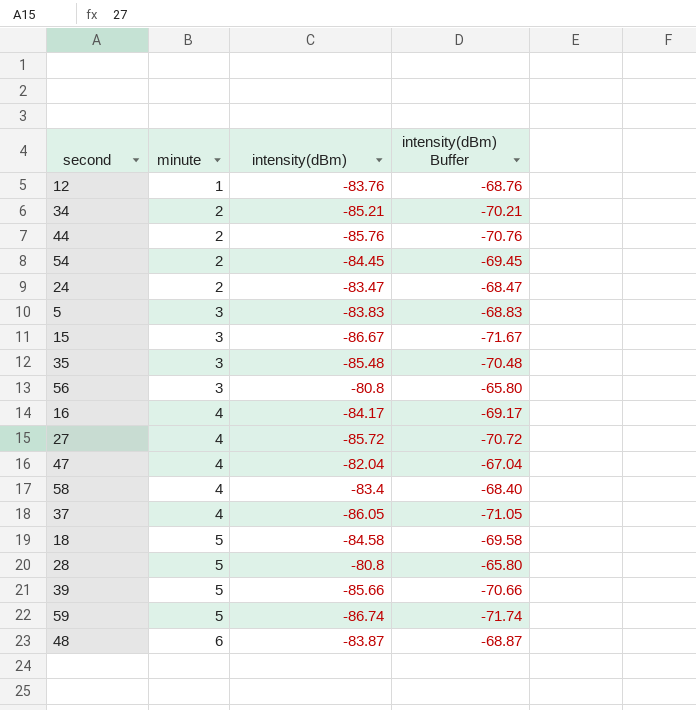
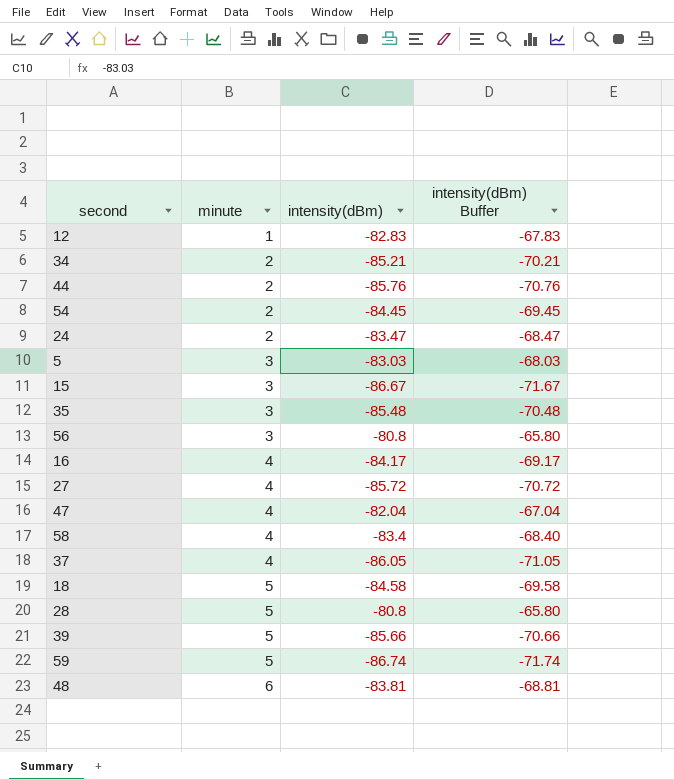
12 | intensity(dBm): -83.76 -> -82.83
12 | intensity(dBm) Buffer: -68.76 -> -67.83
5 | intensity(dBm): -83.83 -> -83.03
5 | intensity(dBm) Buffer: -68.83 -> -68.03
48 | intensity(dBm): -83.87 -> -83.81
48 | intensity(dBm) Buffer: -68.87 -> -68.81

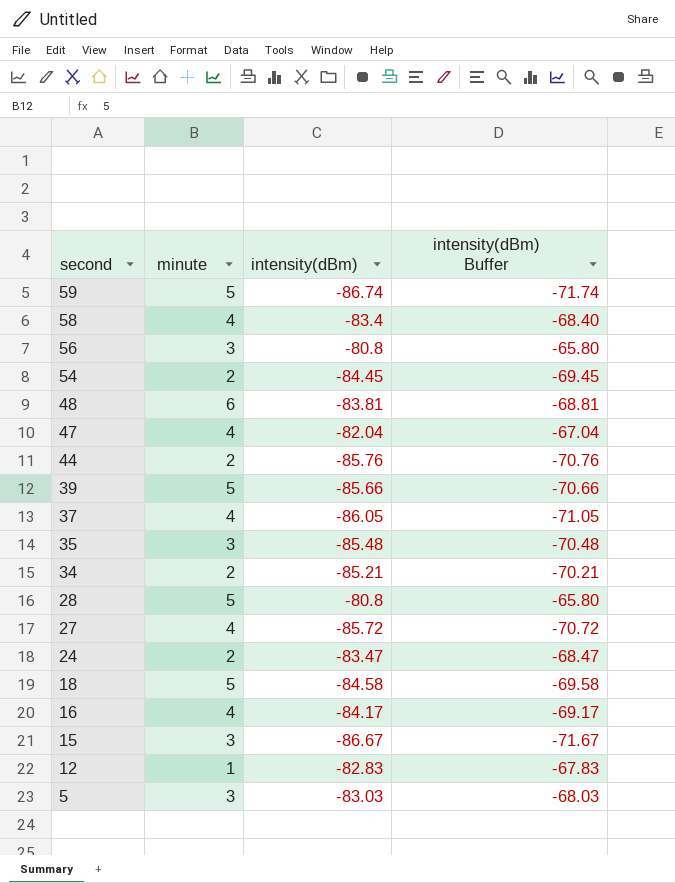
row order: minute ascending -> second descending

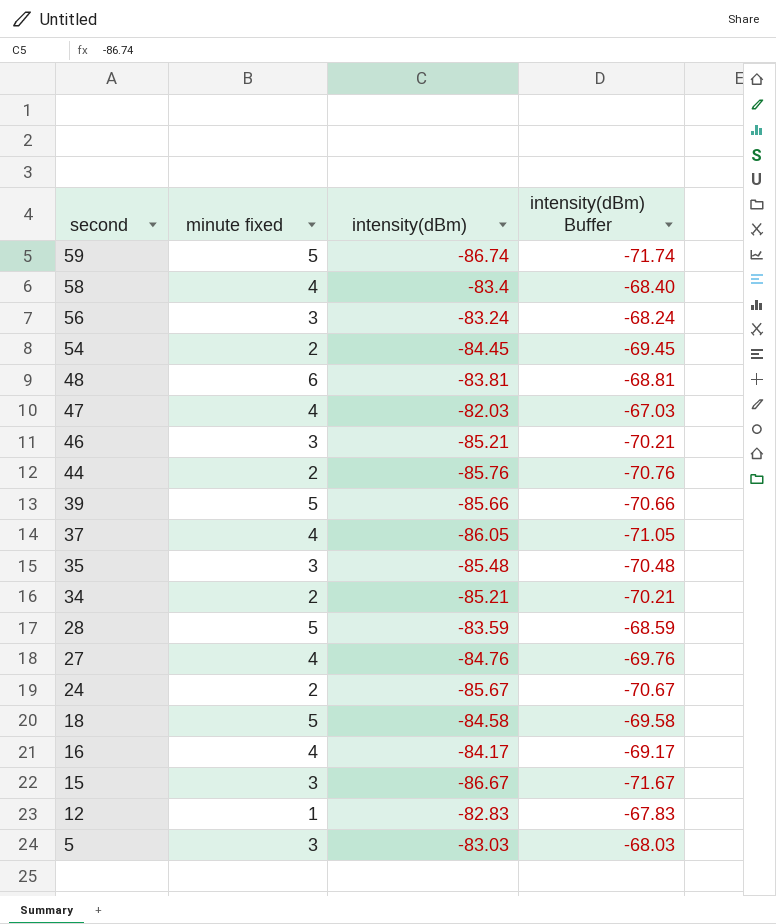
column name: minute -> minute fixed
56 | intensity(dBm): -80.8 -> -83.24
56 | intensity(dBm) Buffer: -65.80 -> -68.24
47 | intensity(dBm): -82.04 -> -82.03
47 | intensity(dBm) Buffer: -67.04 -> -67.03
row 46: none -> 3 | -85.21 | -70.21
28 | intensity(dBm): -80.8 -> -83.59
28 | intensity(dBm) Buffer: -65.80 -> -68.59
27 | intensity(dBm): -85.72 -> -84.76
27 | intensity(dBm) Buffer: -70.72 -> -69.76
24 | intensity(dBm): -83.47 -> -85.67
24 | intensity(dBm) Buffer: -68.47 -> -70.67

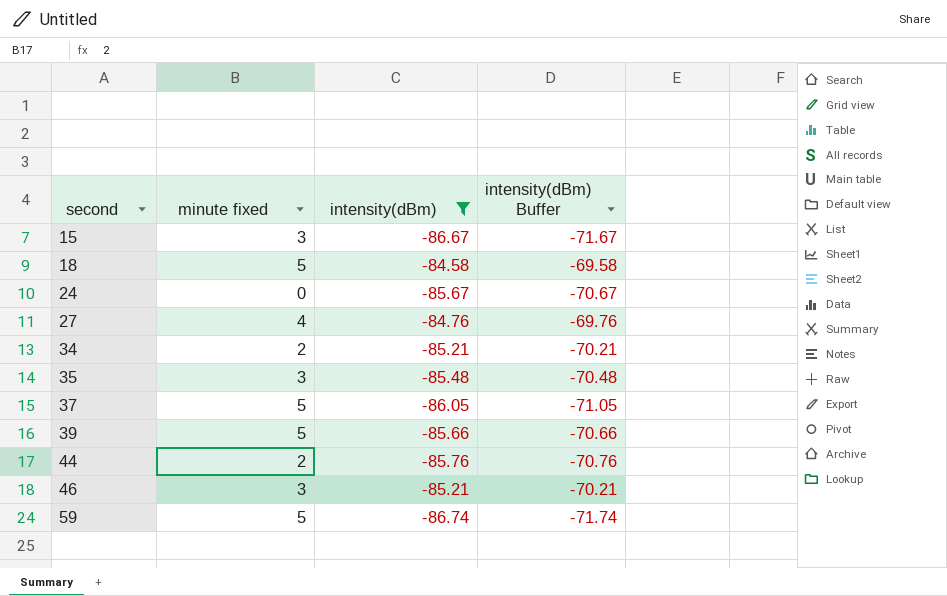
filter: none -> intensity(dBm) <= -84.58
row order: second descending -> second ascending
24 | minute fixed: 2 -> 0
37 | minute fixed: 4 -> 5

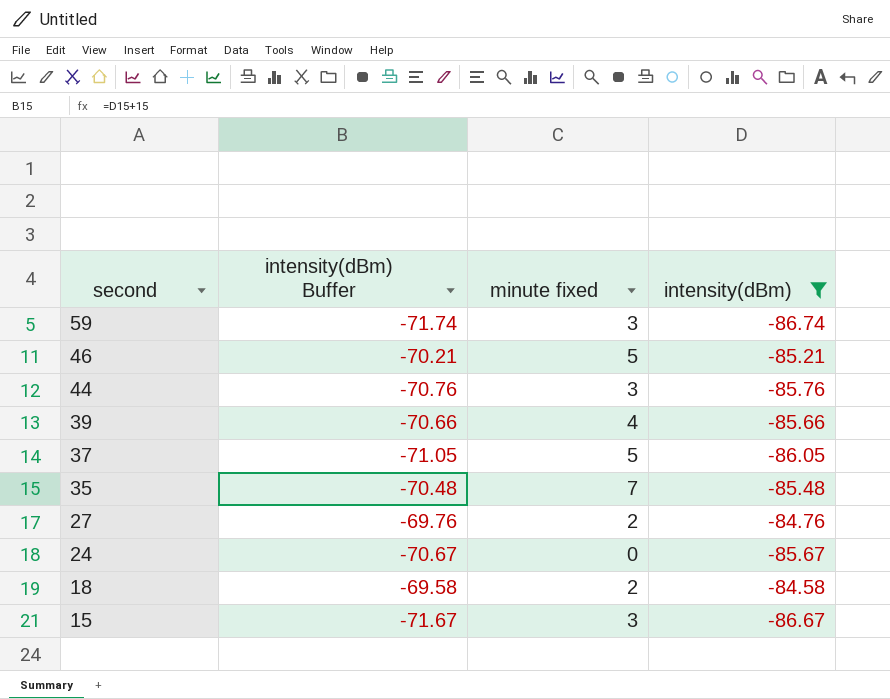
row order: second ascending -> second descending
column intensity(dBm) Buffer | position: 4 -> 2
row 34: 2 | -85.21 | -70.21 -> none
59 | minute fixed: 5 -> 3
46 | minute fixed: 3 -> 5
44 | minute fixed: 2 -> 3
39 | minute fixed: 5 -> 4
35 | minute fixed: 3 -> 7
27 | minute fixed: 4 -> 2
18 | minute fixed: 5 -> 2

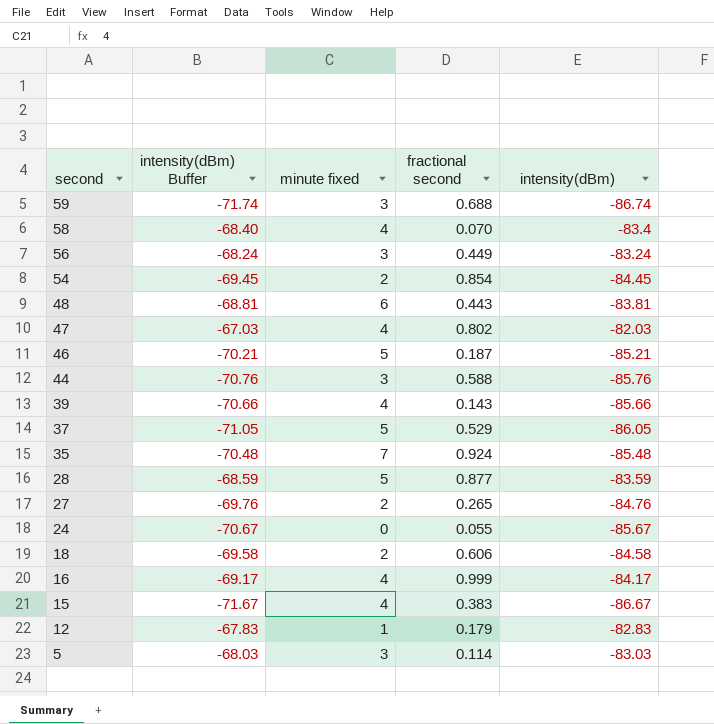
filter: intensity(dBm) <= -84.58 -> none
column fractional second | position: none -> 4
15 | minute fixed: 3 -> 4

